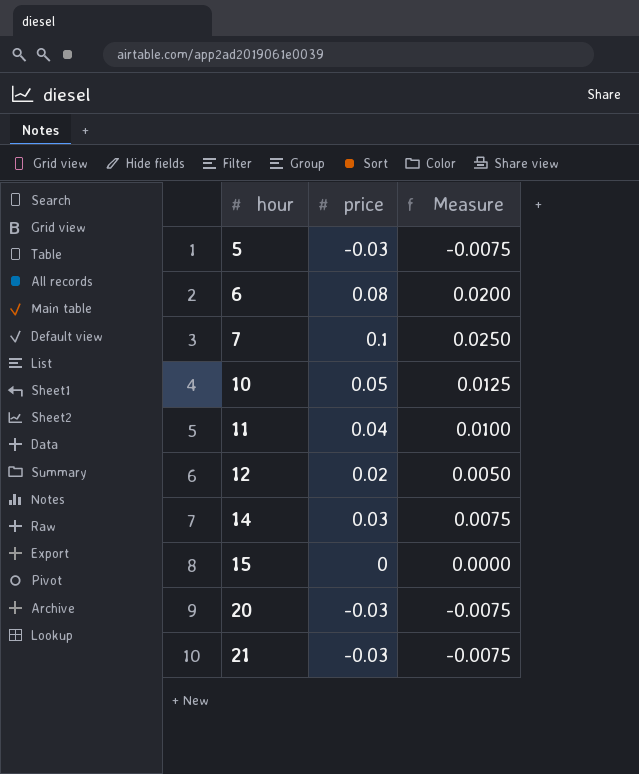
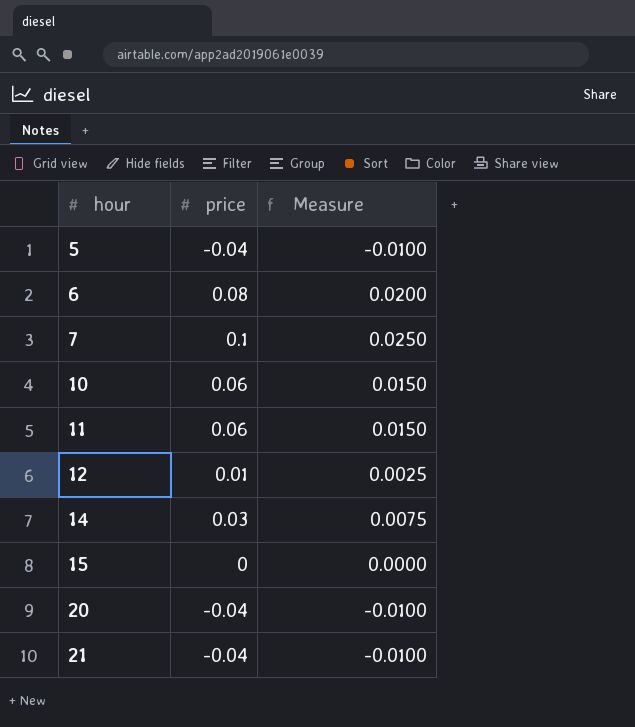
5 | price: -0.03 -> -0.04
5 | Measure: -0.0075 -> -0.0100
10 | price: 0.05 -> 0.06
10 | Measure: 0.0125 -> 0.0150
11 | price: 0.04 -> 0.06
11 | Measure: 0.0100 -> 0.0150
12 | price: 0.02 -> 0.01
12 | Measure: 0.0050 -> 0.0025
20 | price: -0.03 -> -0.04
20 | Measure: -0.0075 -> -0.0100
21 | price: -0.03 -> -0.04
21 | Measure: -0.0075 -> -0.0100

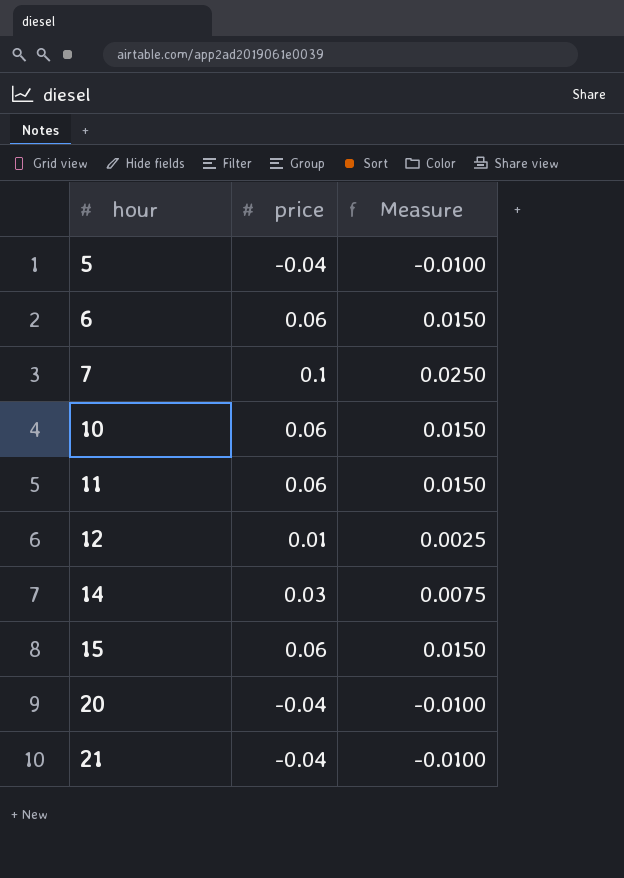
6 | price: 0.08 -> 0.06
6 | Measure: 0.0200 -> 0.0150
15 | price: 0 -> 0.06
15 | Measure: 0.0000 -> 0.0150

